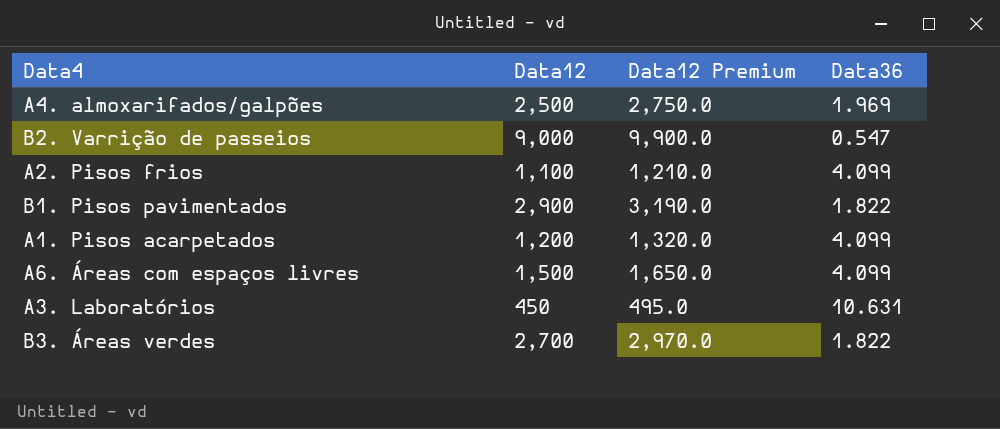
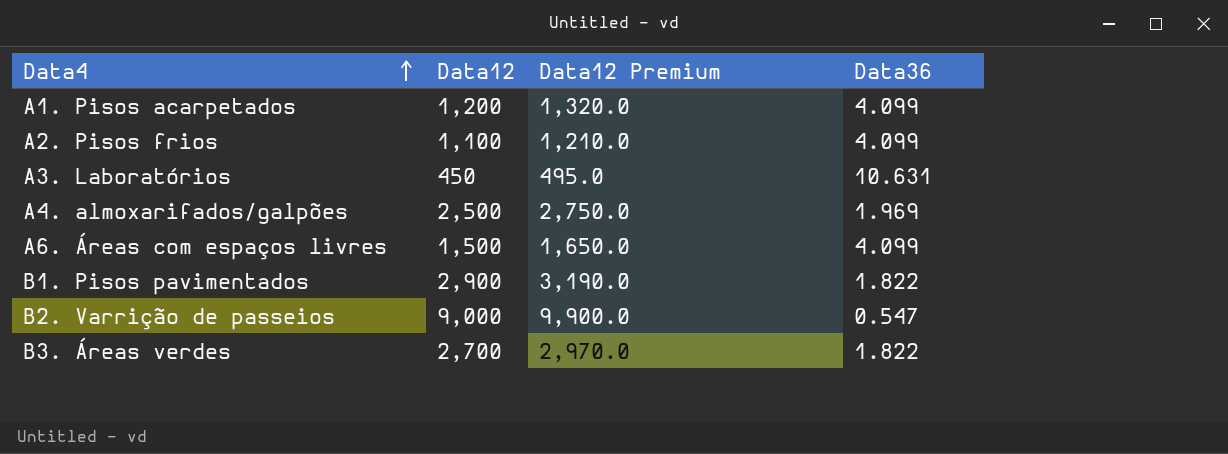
row order: none -> Data4 ascending

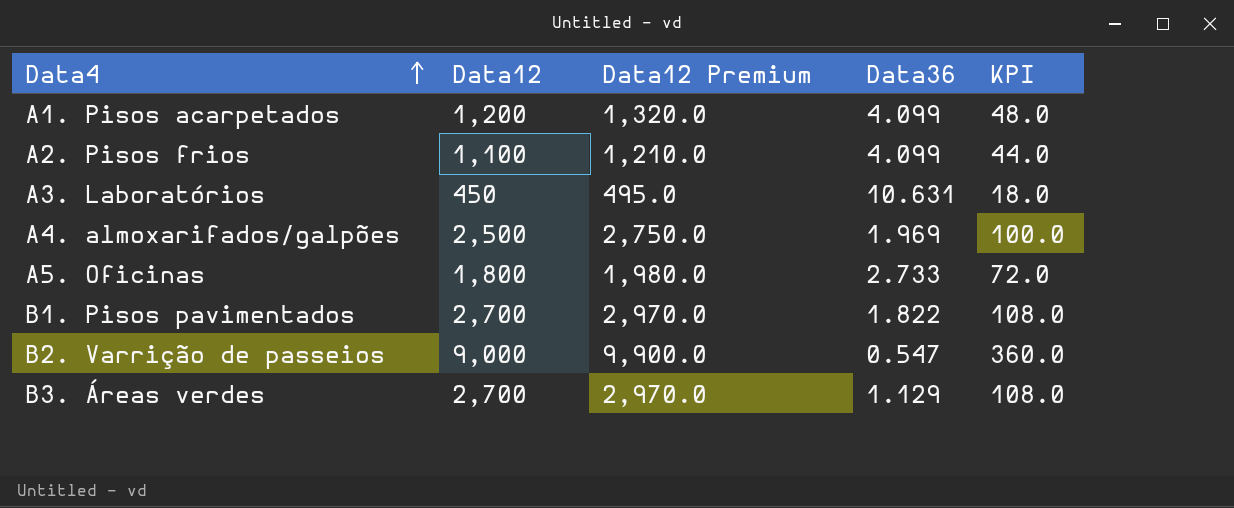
column KPI | formula: none -> [Data12] * 0.04
row A6. Áreas com espaços livres: 1,500 | 1,650.0 | 4.099 -> none
row A5. Oficinas: none -> 1,800 | 1,980.0 | 2.733 | 72.0
B1. Pisos pavimentados | Data12: 2,900 -> 2,700
B1. Pisos pavimentados | Data12 Premium: 3,190.0 -> 2,970.0
B3. Áreas verdes | Data36: 1.822 -> 1.129

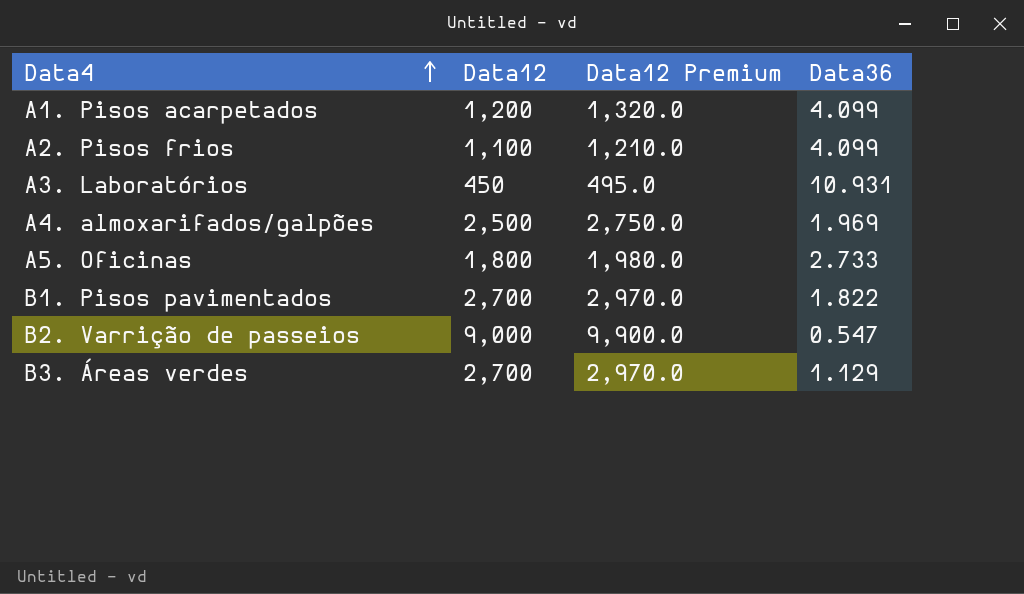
column KPI | formula: [Data12] * 0.04 -> none
A3. Laboratórios | Data36: 10.631 -> 10.931

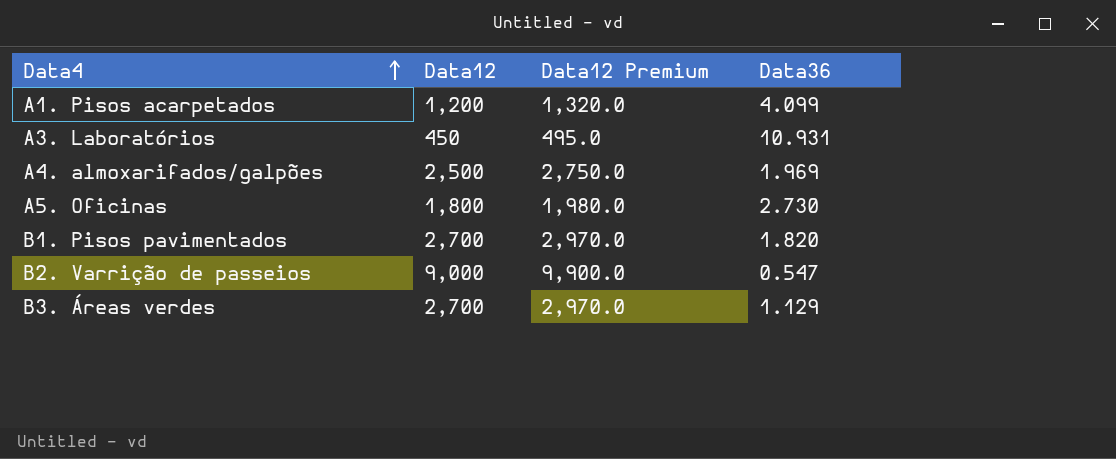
row A2. Pisos frios: 1,100 | 1,210.0 | 4.099 -> none
A5. Oficinas | Data36: 2.733 -> 2.730
B1. Pisos pavimentados | Data36: 1.822 -> 1.820

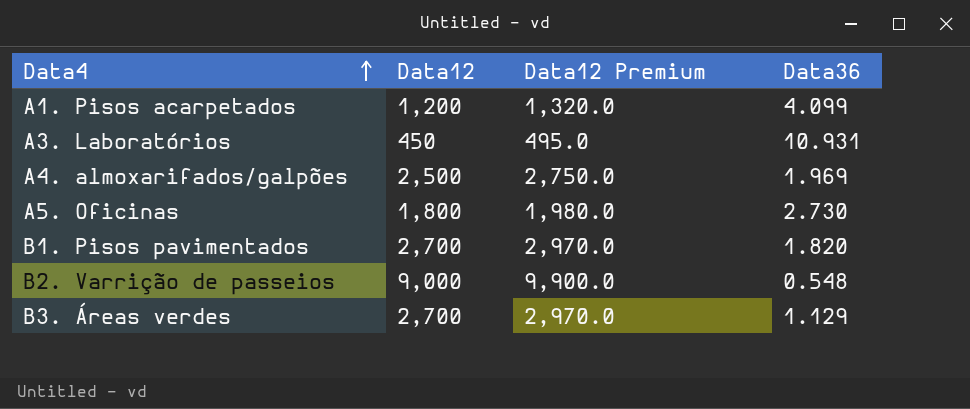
B2. Varrição de passeios | Data36: 0.547 -> 0.548

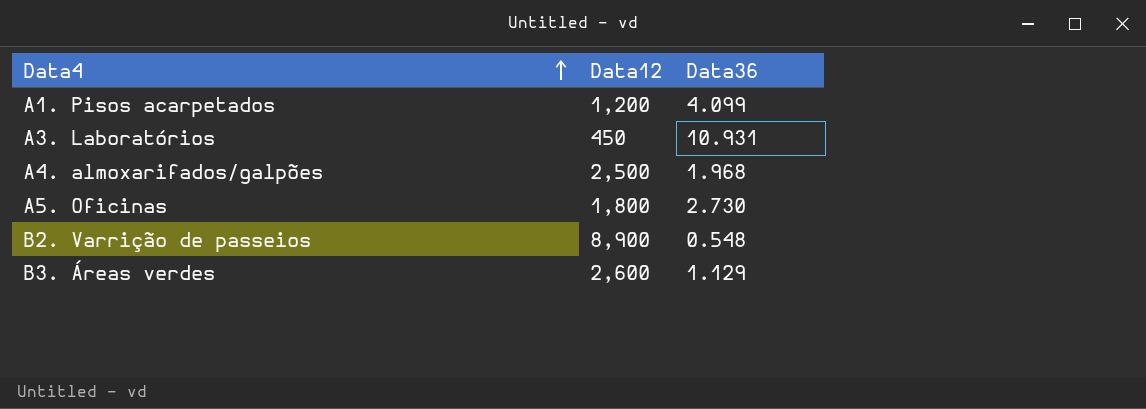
column Data12 Premium | formula: [Data12] * 1.1 -> none
row B1. Pisos pavimentados: 2,700 | 2,970.0 | 1.820 -> none
A4. almoxarifados/galpões | Data36: 1.969 -> 1.968
B2. Varrição de passeios | Data12: 9,000 -> 8,900
B3. Áreas verdes | Data12: 2,700 -> 2,600

